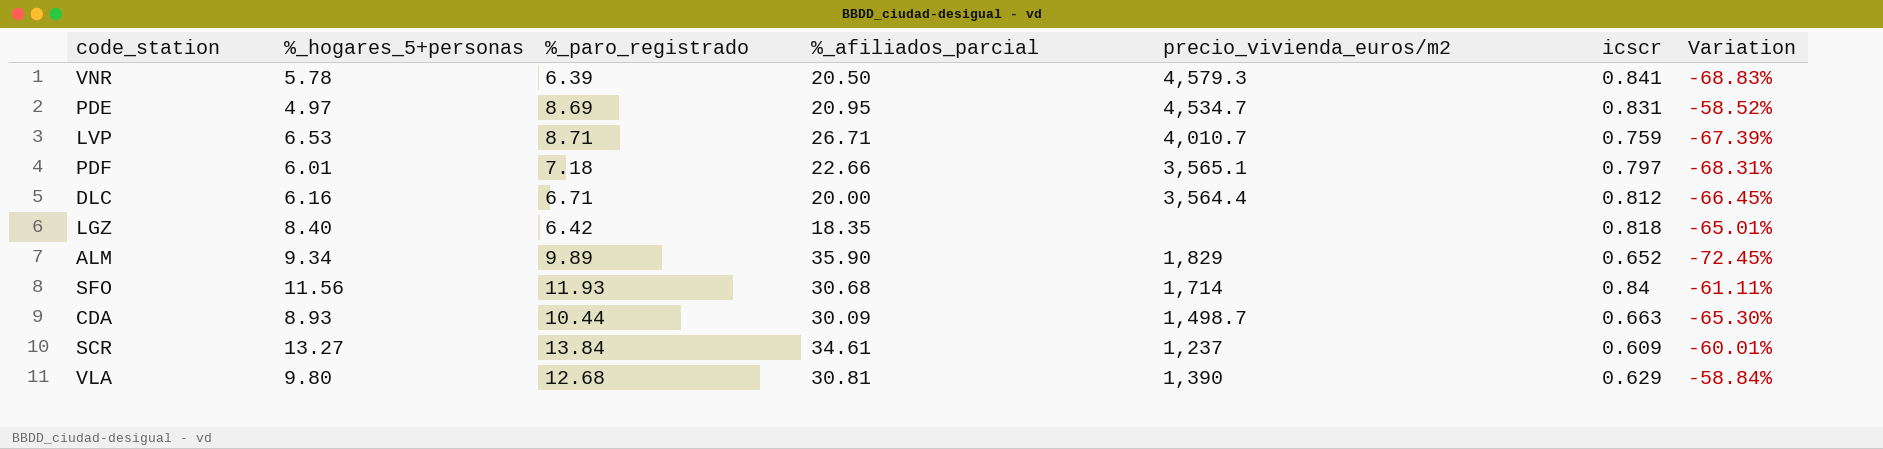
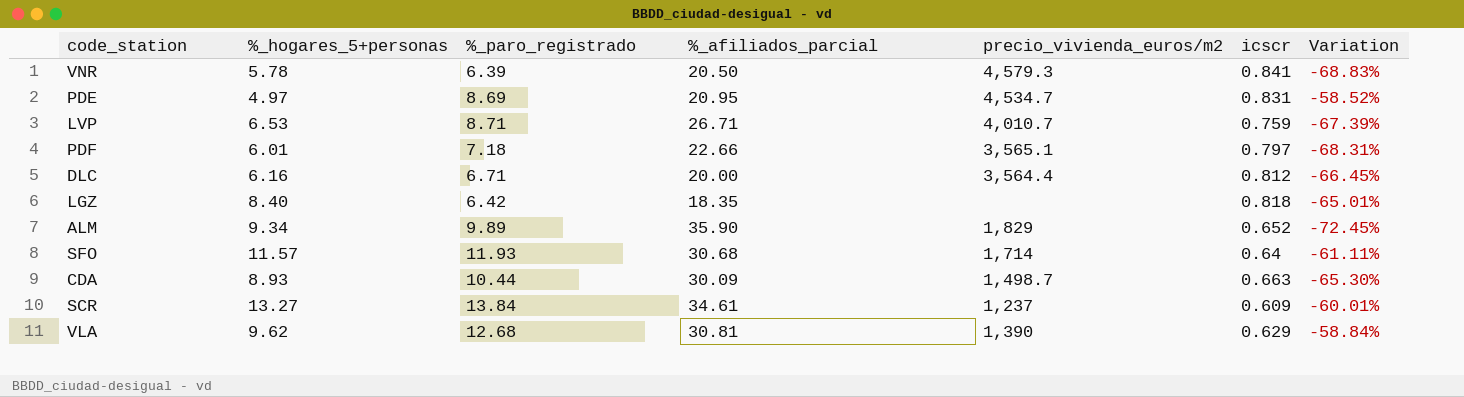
SFO | %_hogares_5+personas: 11.56 -> 11.57
SFO | icscr: 0.84 -> 0.64
VLA | %_hogares_5+personas: 9.80 -> 9.62

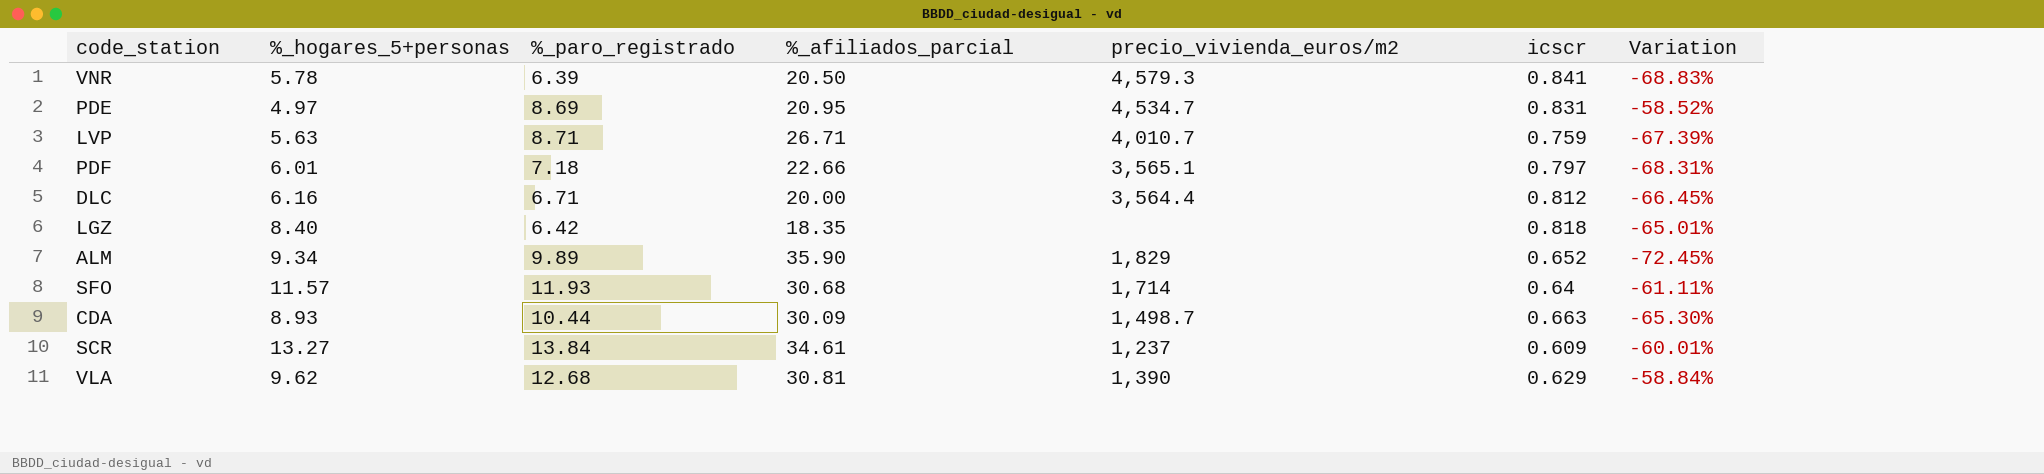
LVP | %_hogares_5+personas: 6.53 -> 5.63

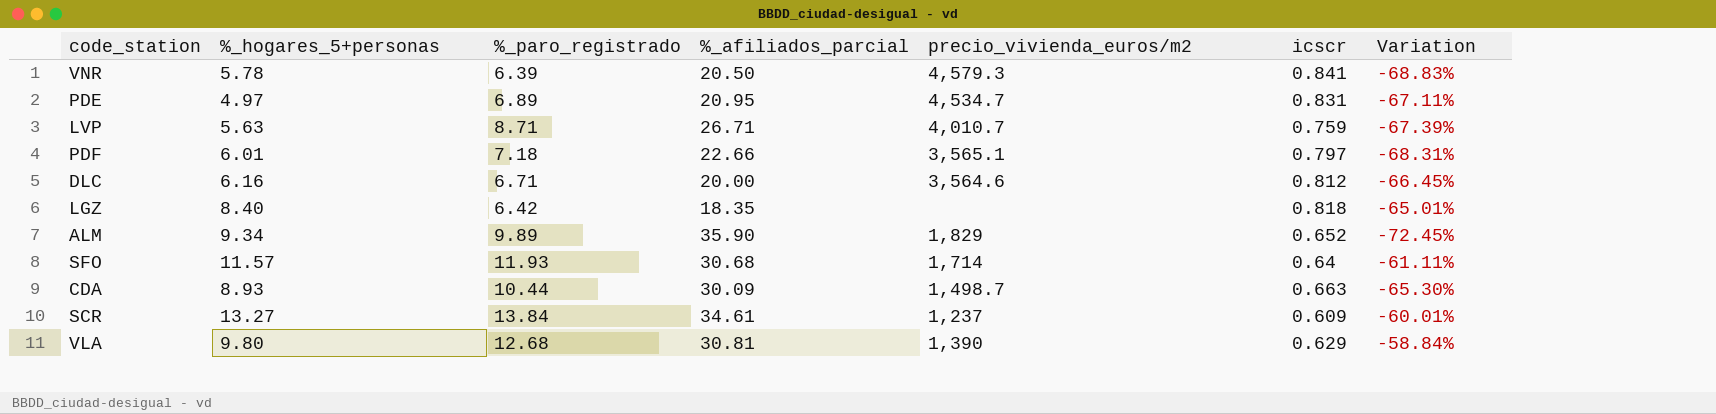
PDE | %_paro_registrado: 8.69 -> 6.89
PDE | Variation: -58.52% -> -67.11%
DLC | precio_vivienda_euros/m2: 3,564.4 -> 3,564.6
VLA | %_hogares_5+personas: 9.62 -> 9.80

